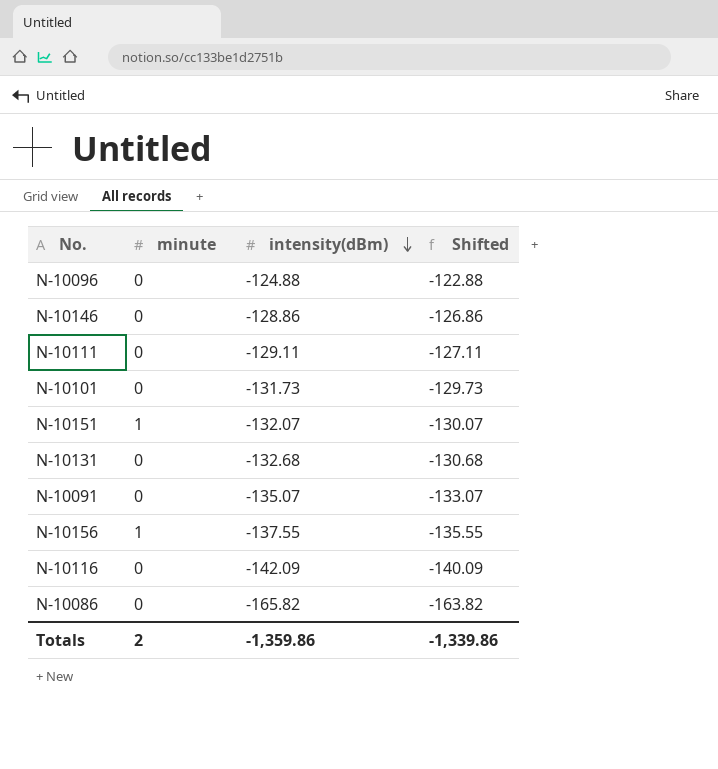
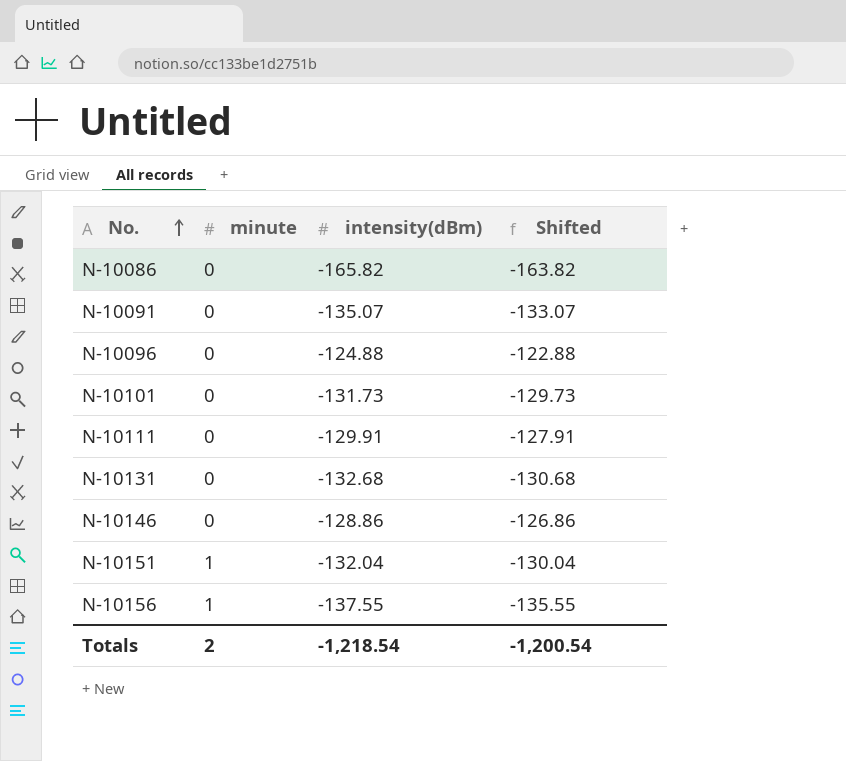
row order: intensity(dBm) descending -> No. ascending
row N-10116: 0 | -142.09 | -140.09 -> none
N-10111 | intensity(dBm): -129.11 -> -129.91
N-10111 | Shifted: -127.11 -> -127.91
N-10151 | intensity(dBm): -132.07 -> -132.04
N-10151 | Shifted: -130.07 -> -130.04
Totals | intensity(dBm): -1,359.86 -> -1,218.54
Totals | Shifted: -1,339.86 -> -1,200.54

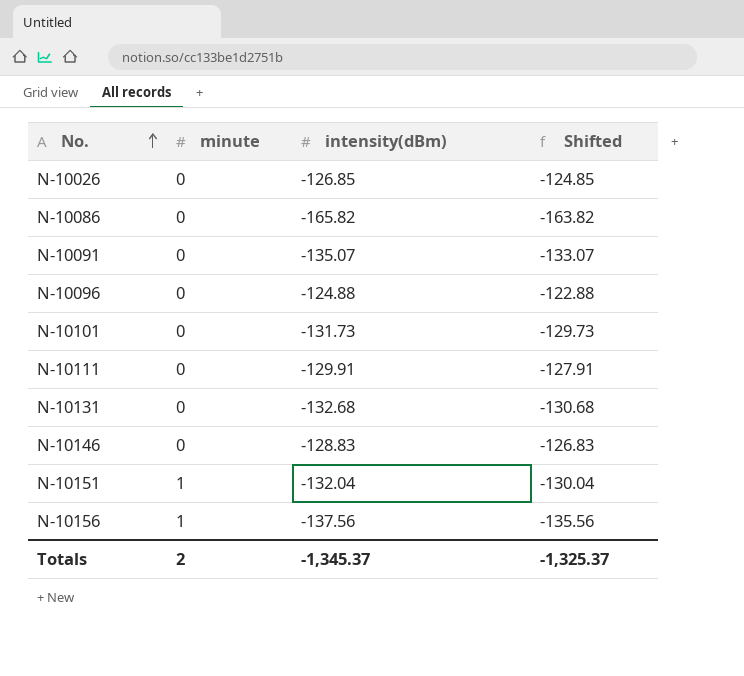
row N-10026: none -> 0 | -126.85 | -124.85
N-10146 | intensity(dBm): -128.86 -> -128.83
N-10146 | Shifted: -126.86 -> -126.83
N-10156 | intensity(dBm): -137.55 -> -137.56
N-10156 | Shifted: -135.55 -> -135.56
Totals | intensity(dBm): -1,218.54 -> -1,345.37
Totals | Shifted: -1,200.54 -> -1,325.37

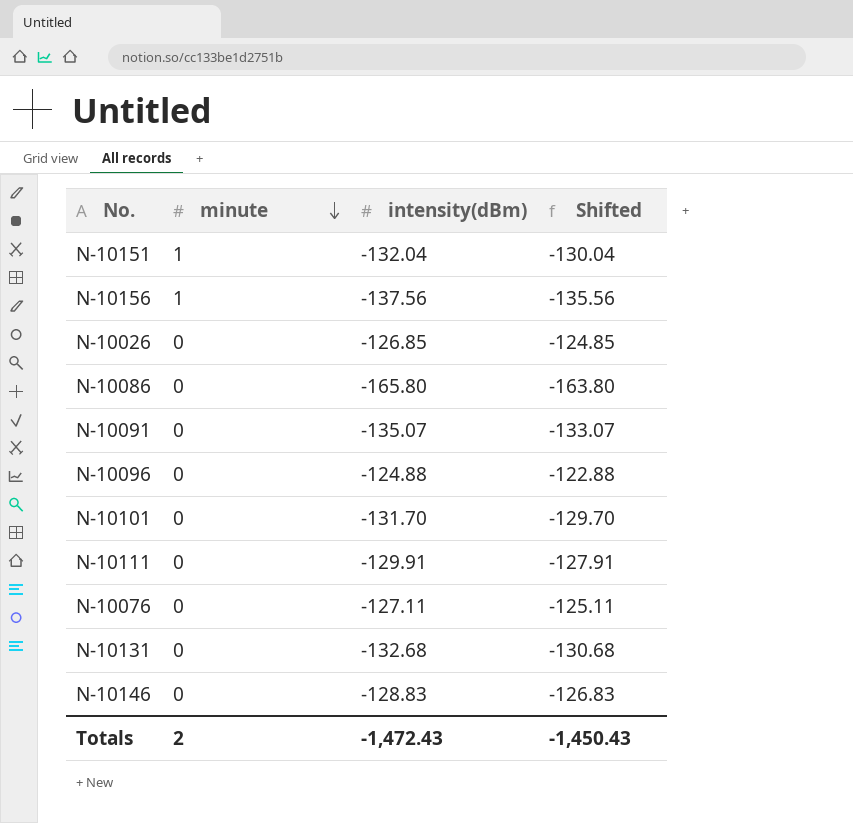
row order: No. ascending -> minute descending
N-10086 | intensity(dBm): -165.82 -> -165.80
N-10086 | Shifted: -163.82 -> -163.80
N-10101 | intensity(dBm): -131.73 -> -131.70
N-10101 | Shifted: -129.73 -> -129.70
row N-10076: none -> 0 | -127.11 | -125.11
Totals | intensity(dBm): -1,345.37 -> -1,472.43
Totals | Shifted: -1,325.37 -> -1,450.43

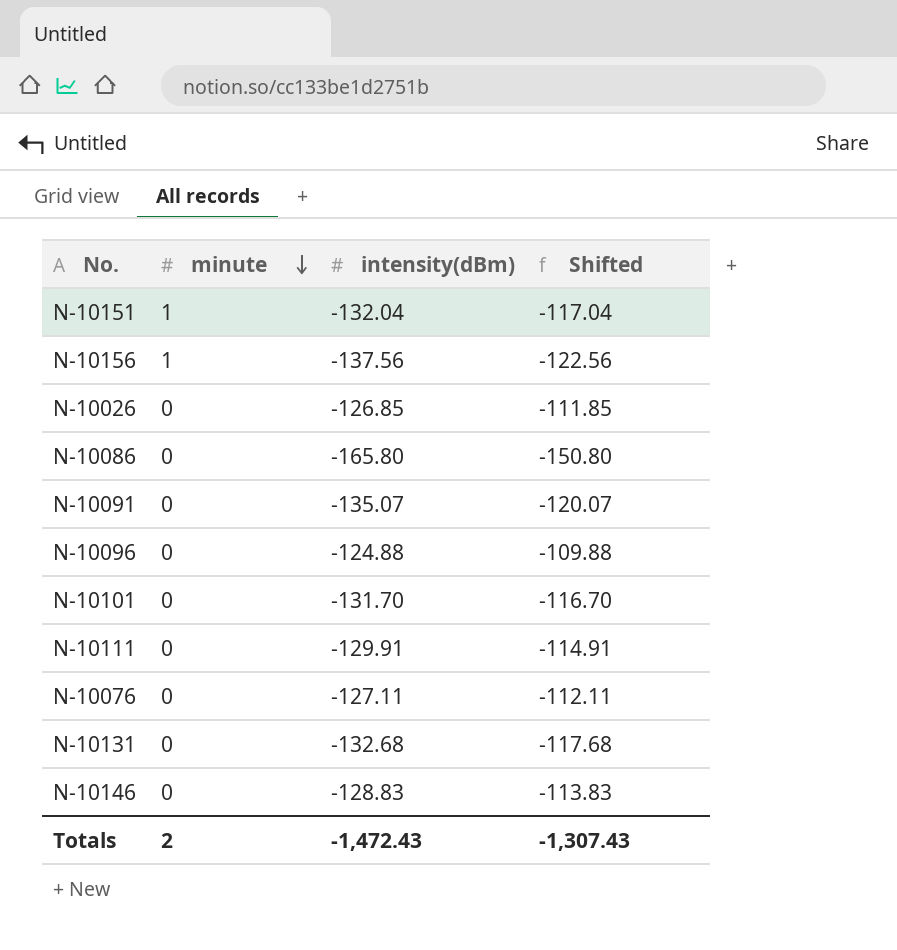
column Shifted | formula: [intensity(dBm)] + 2 -> [intensity(dBm)] + 15
Totals | Shifted: -1,450.43 -> -1,307.43

